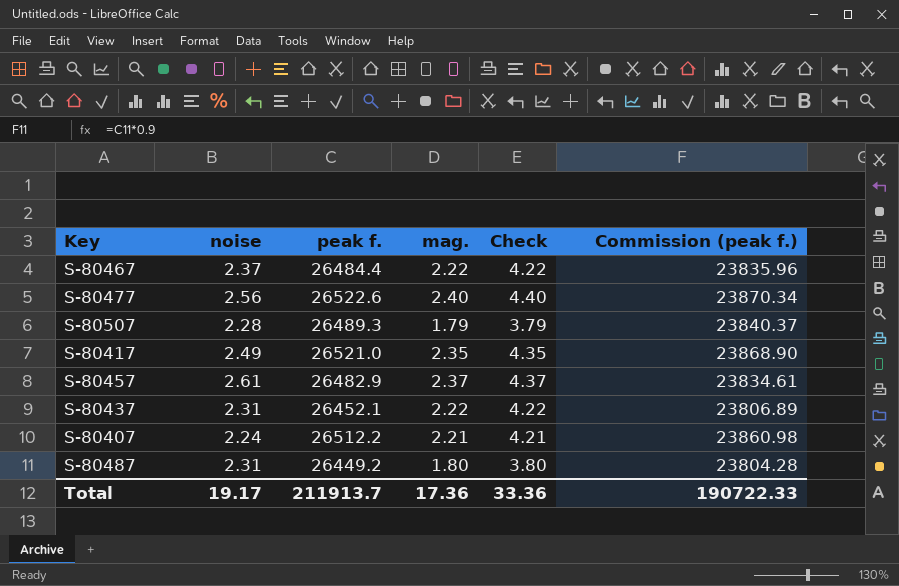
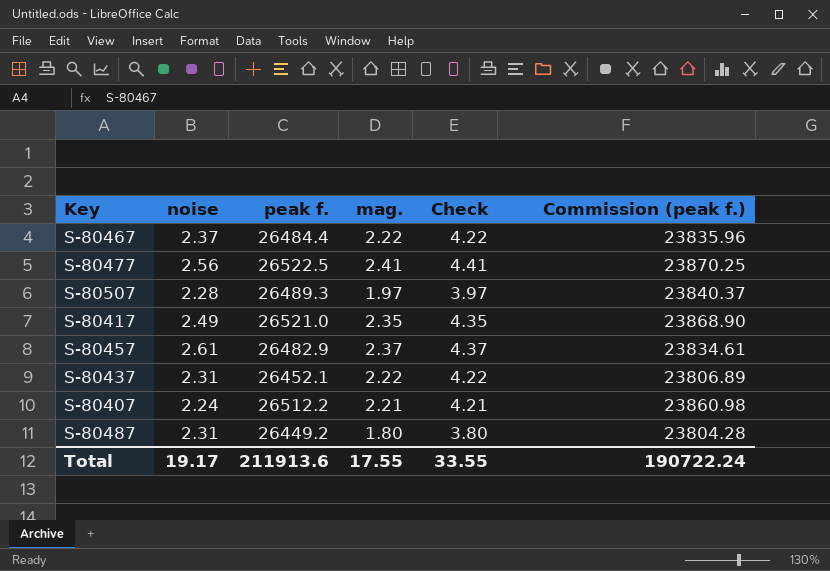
S-80477 | peak f.: 26522.6 -> 26522.5
S-80477 | mag.: 2.40 -> 2.41
S-80477 | Check: 4.40 -> 4.41
S-80477 | Commission (peak f.): 23870.34 -> 23870.25
S-80507 | mag.: 1.79 -> 1.97
S-80507 | Check: 3.79 -> 3.97
Total | peak f.: 211913.7 -> 211913.6
Total | mag.: 17.36 -> 17.55
Total | Check: 33.36 -> 33.55
Total | Commission (peak f.): 190722.33 -> 190722.24

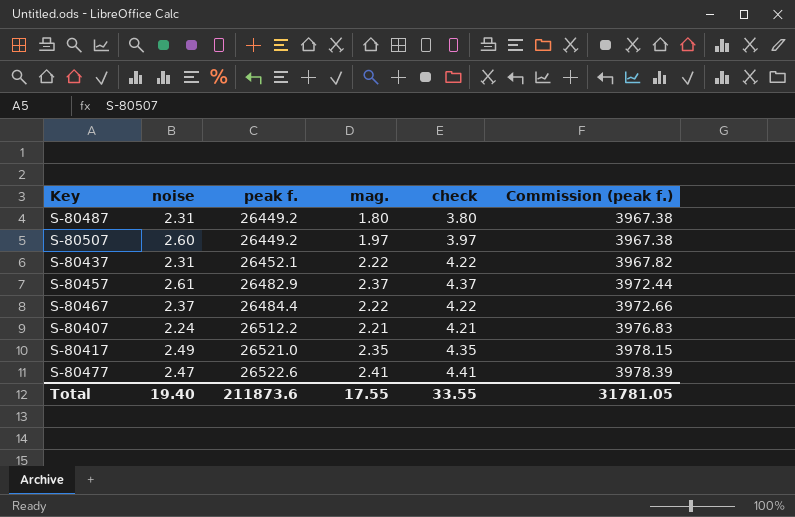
row order: none -> peak f. ascending
column name: Check -> check
column Commission (peak f.) | formula: [peak f.] * 0.9 -> [peak f.] * 0.15
S-80507 | noise: 2.28 -> 2.60
S-80507 | peak f.: 26489.3 -> 26449.2
S-80477 | noise: 2.56 -> 2.47
S-80477 | peak f.: 26522.5 -> 26522.6
Total | noise: 19.17 -> 19.40
Total | peak f.: 211913.6 -> 211873.6
Total | Commission (peak f.): 190722.24 -> 31781.05

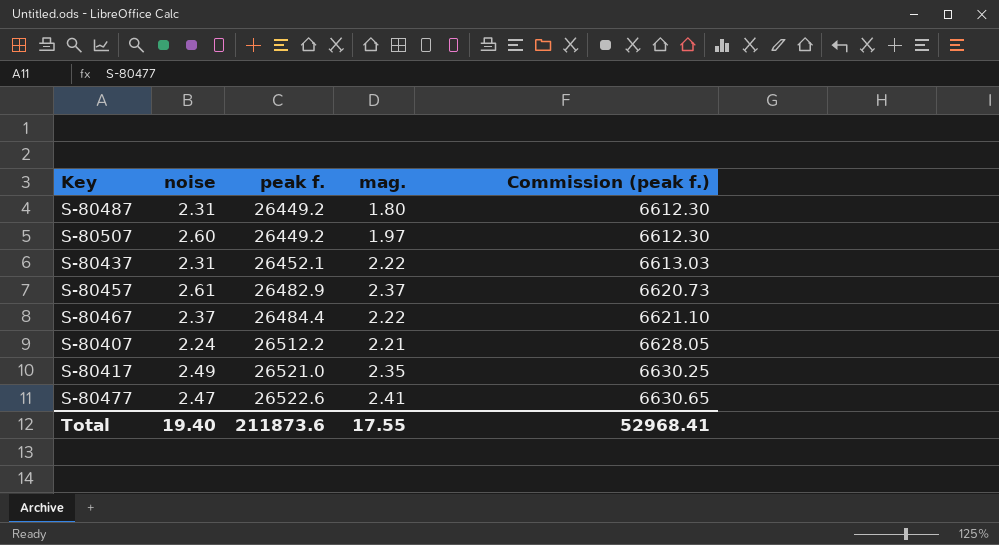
column check | formula: [mag.] + 2 -> none
column Commission (peak f.) | formula: [peak f.] * 0.15 -> [peak f.] * 0.25
Total | Commission (peak f.): 31781.05 -> 52968.41

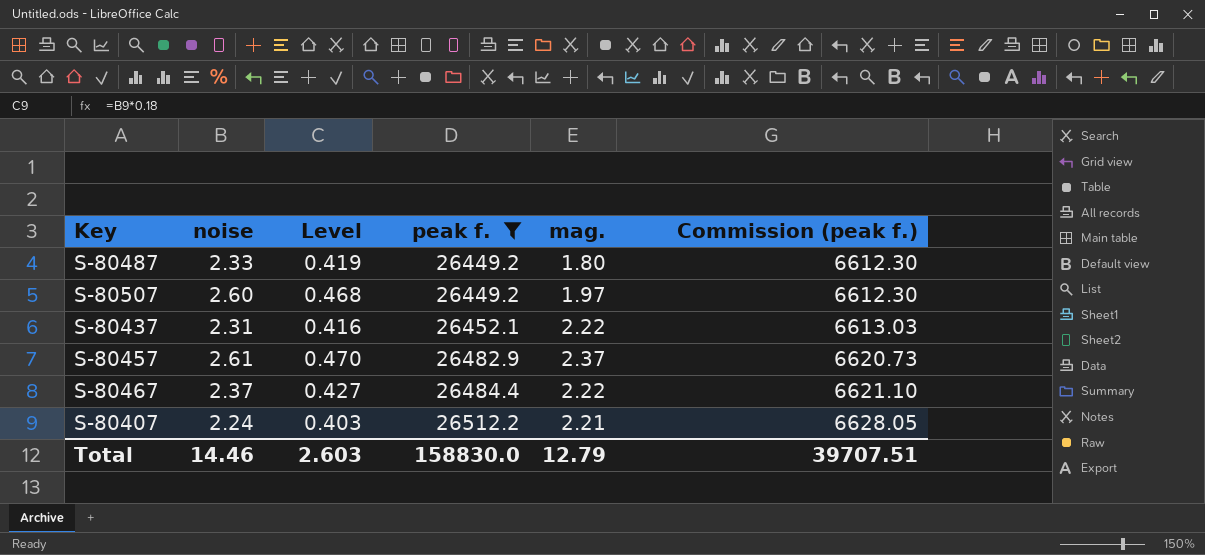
filter: none -> peak f. <= 26512.2
column Level | formula: none -> [noise] * 0.18
S-80487 | noise: 2.31 -> 2.33
Total | noise: 19.40 -> 14.46
Total | peak f.: 211873.6 -> 158830.0
Total | mag.: 17.55 -> 12.79
Total | Commission (peak f.): 52968.41 -> 39707.51

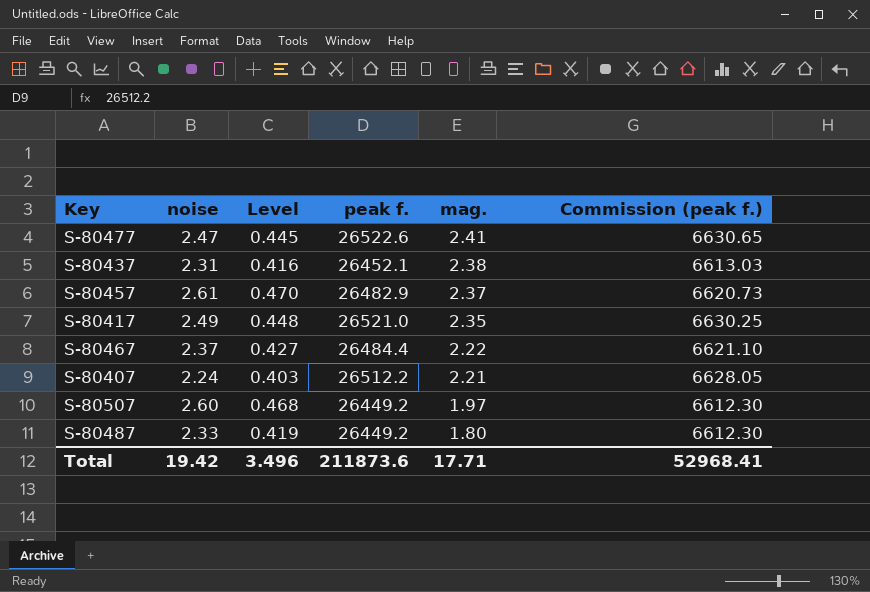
filter: peak f. <= 26512.2 -> none
row order: peak f. ascending -> mag. descending
S-80437 | mag.: 2.22 -> 2.38
Total | noise: 14.46 -> 19.42
Total | Level: 2.603 -> 3.496
Total | peak f.: 158830.0 -> 211873.6
Total | mag.: 12.79 -> 17.71
Total | Commission (peak f.): 39707.51 -> 52968.41

